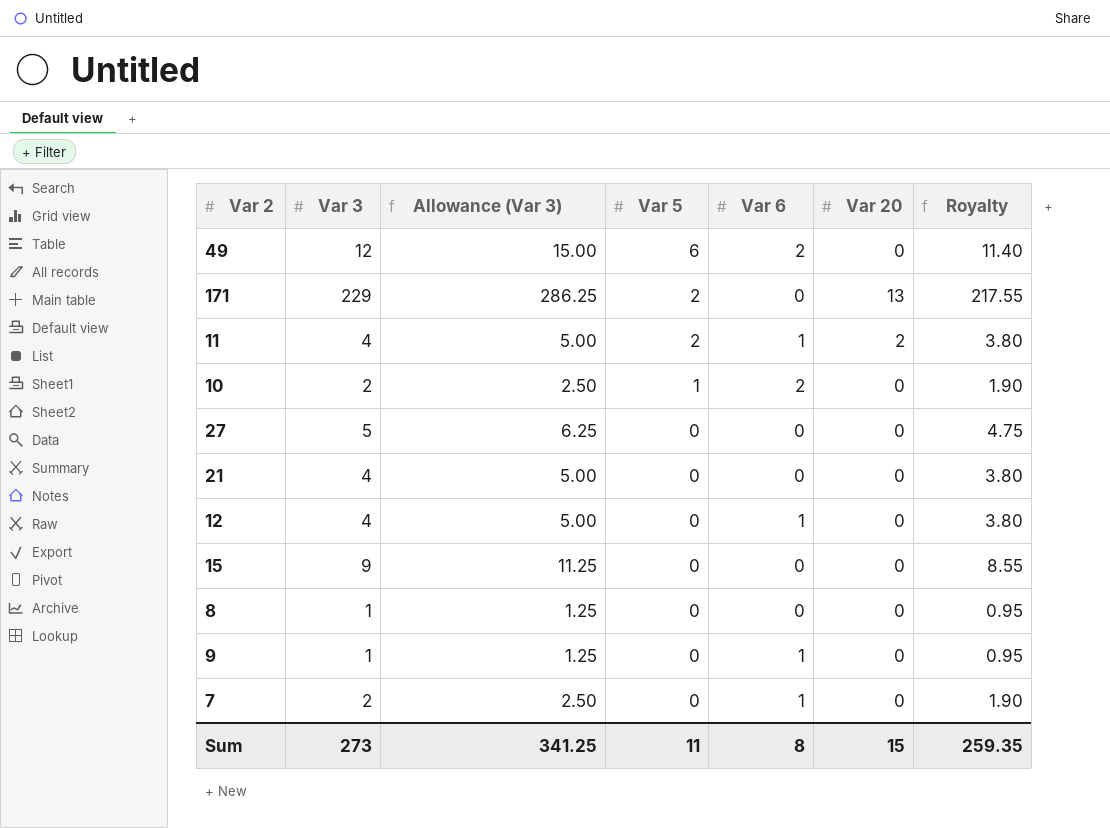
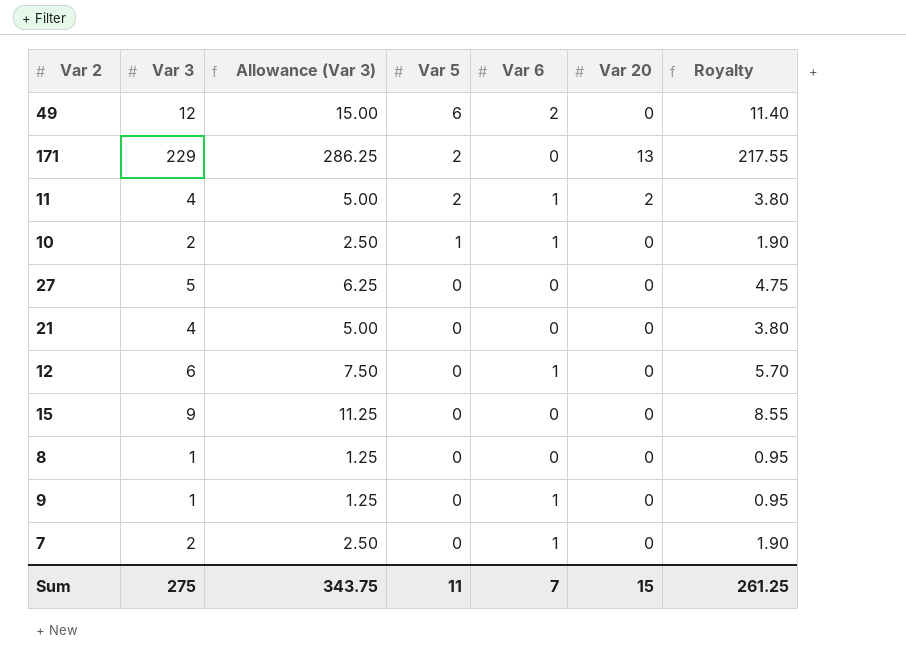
10 | Var 6: 2 -> 1
12 | Var 3: 4 -> 6
12 | Allowance (Var 3): 5.00 -> 7.50
12 | Royalty: 3.80 -> 5.70
Sum | Var 3: 273 -> 275
Sum | Allowance (Var 3): 341.25 -> 343.75
Sum | Var 6: 8 -> 7
Sum | Royalty: 259.35 -> 261.25

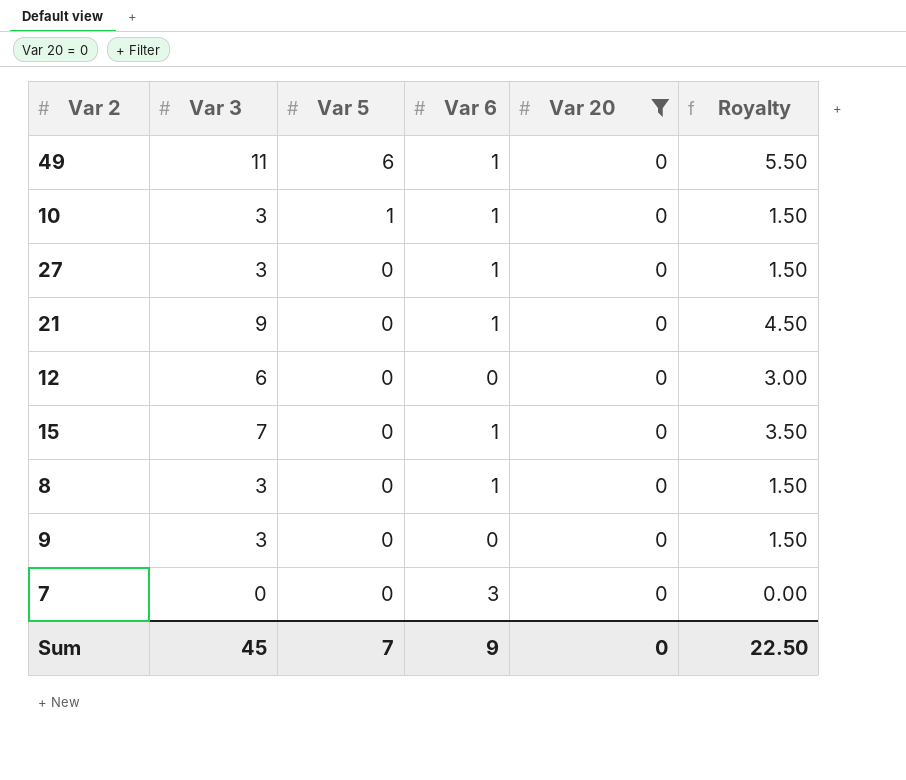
filter: none -> Var 20 = 0
column Allowance (Var 3) | formula: [Var 3] * 1.25 -> none
column Royalty | formula: [Var 3] * 0.95 -> [Var 3] * 0.5
49 | Var 3: 12 -> 11
49 | Var 6: 2 -> 1
10 | Var 3: 2 -> 3
27 | Var 3: 5 -> 3
27 | Var 6: 0 -> 1
21 | Var 3: 4 -> 9
21 | Var 6: 0 -> 1
12 | Var 6: 1 -> 0
15 | Var 3: 9 -> 7
15 | Var 6: 0 -> 1
8 | Var 3: 1 -> 3
8 | Var 6: 0 -> 1
9 | Var 3: 1 -> 3
9 | Var 6: 1 -> 0
7 | Var 3: 2 -> 0
7 | Var 6: 1 -> 3
Sum | Var 3: 275 -> 45
Sum | Var 5: 11 -> 7
Sum | Var 6: 7 -> 9
Sum | Var 20: 15 -> 0
Sum | Royalty: 261.25 -> 22.50

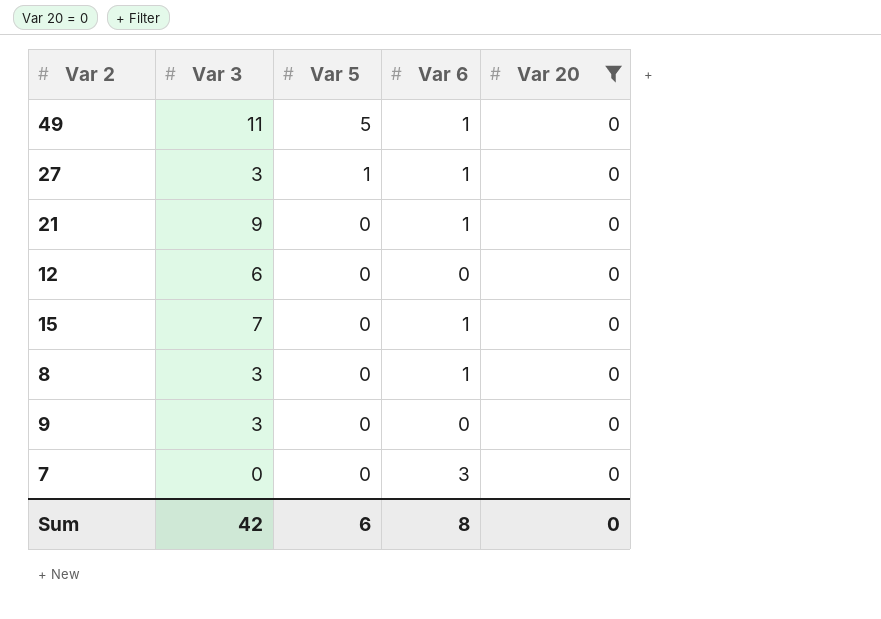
column Royalty | formula: [Var 3] * 0.5 -> none
row 10: 3 | 1 | 1 | 0 | 1.50 -> none
49 | Var 5: 6 -> 5
27 | Var 5: 0 -> 1
Sum | Var 3: 45 -> 42
Sum | Var 5: 7 -> 6
Sum | Var 6: 9 -> 8

